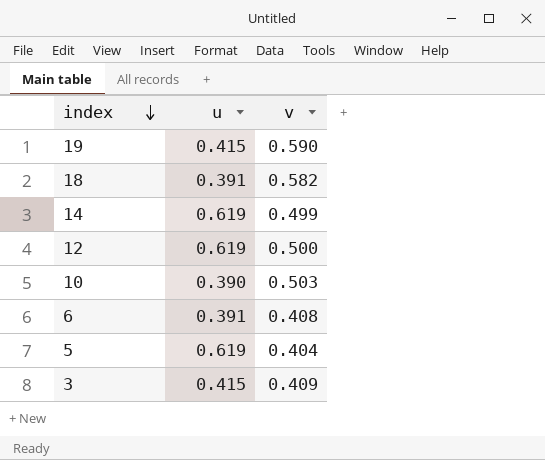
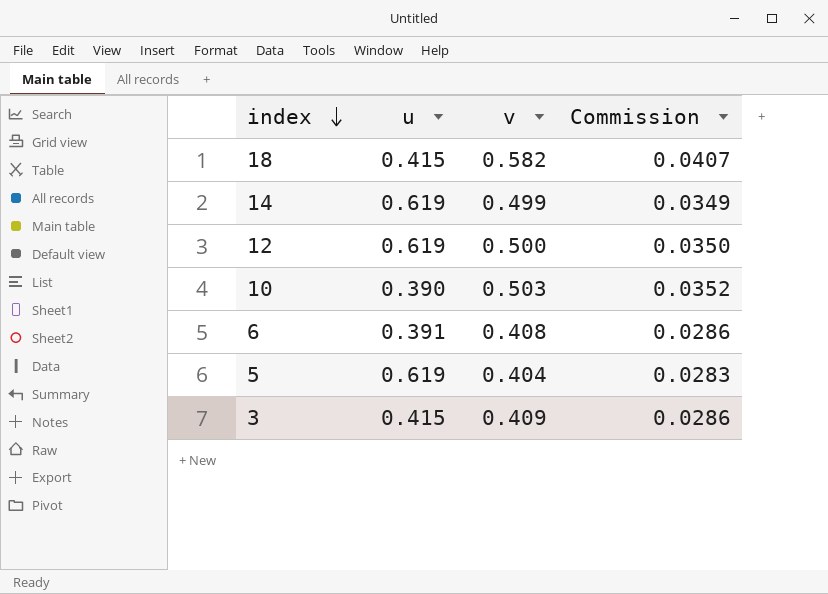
column Commission | formula: none -> [v] * 0.07
row 19: 0.415 | 0.590 -> none
18 | u: 0.391 -> 0.415

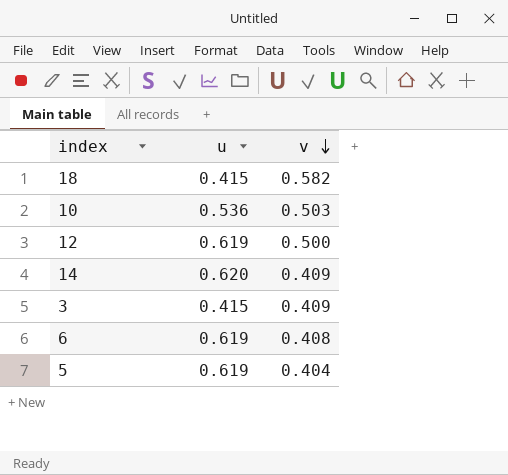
row order: index descending -> v descending
column Commission | formula: [v] * 0.07 -> none
10 | u: 0.390 -> 0.536
14 | u: 0.619 -> 0.620
14 | v: 0.499 -> 0.409
6 | u: 0.391 -> 0.619

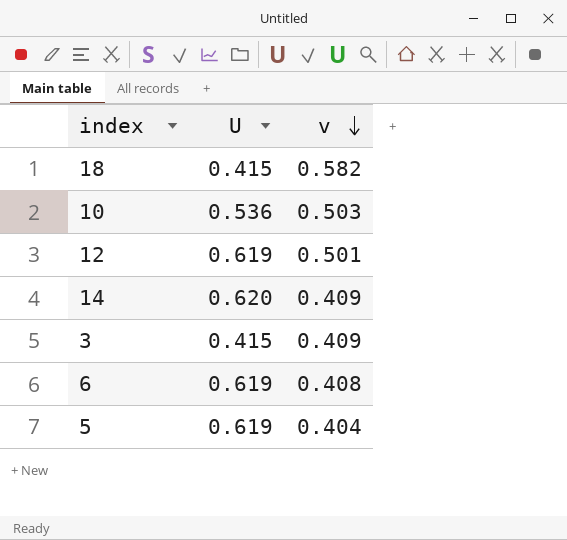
column name: u -> U
12 | v: 0.500 -> 0.501

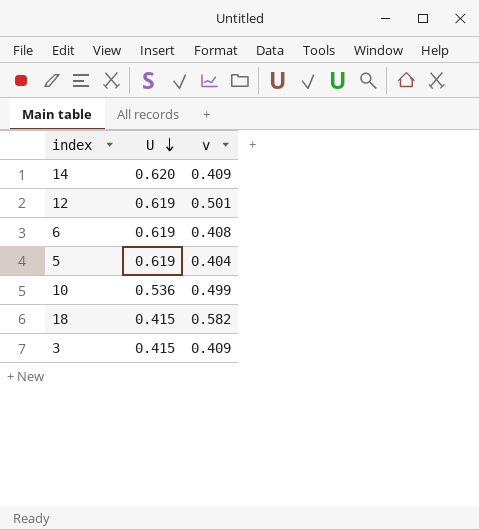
row order: v descending -> U descending
10 | v: 0.503 -> 0.499

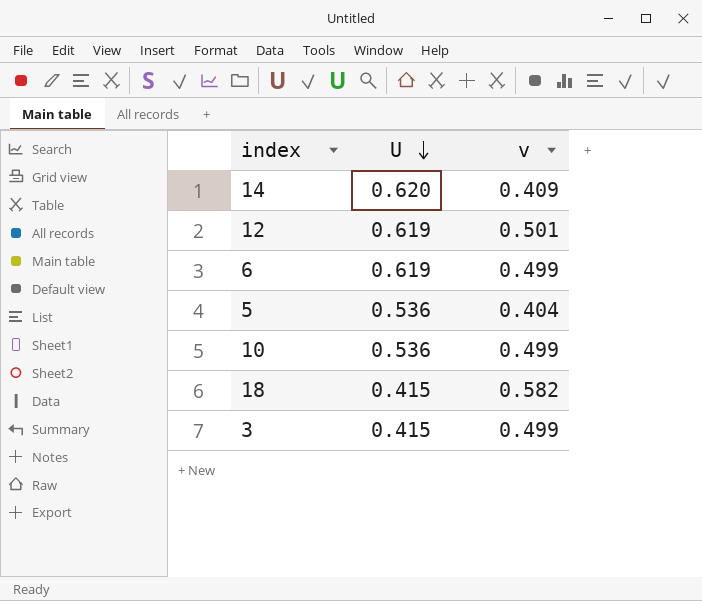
6 | v: 0.408 -> 0.499
5 | U: 0.619 -> 0.536
3 | v: 0.409 -> 0.499

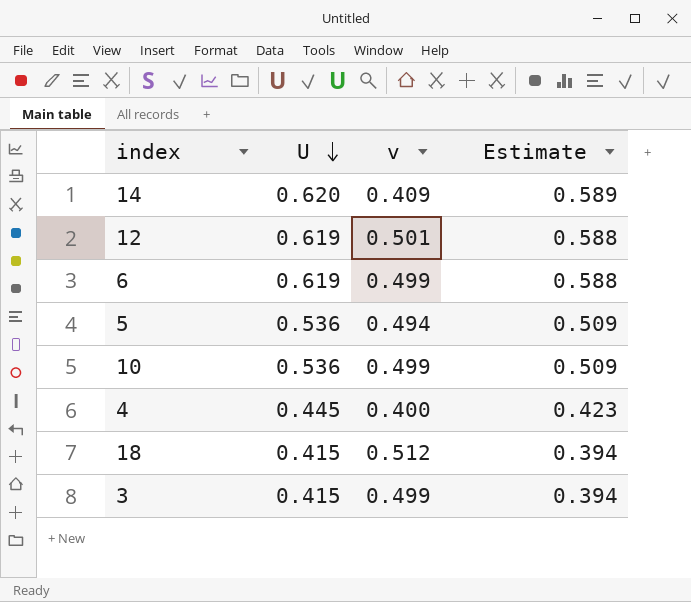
column Estimate | formula: none -> [U] * 0.95
5 | v: 0.404 -> 0.494
row 4: none -> 0.445 | 0.400 | 0.423
18 | v: 0.582 -> 0.512

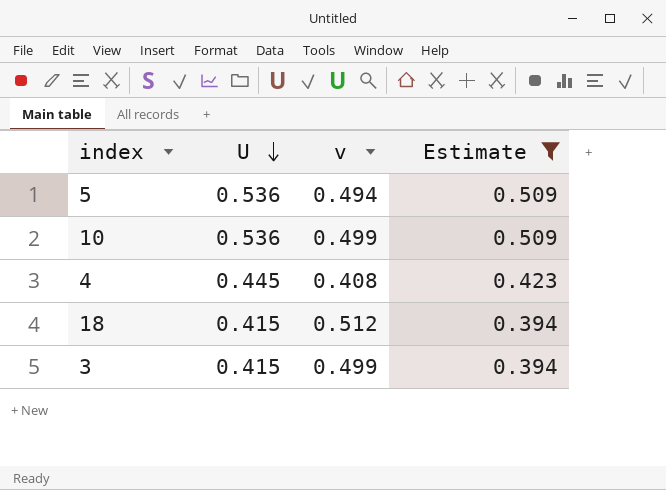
filter: none -> Estimate <= 0.509
4 | v: 0.400 -> 0.408

